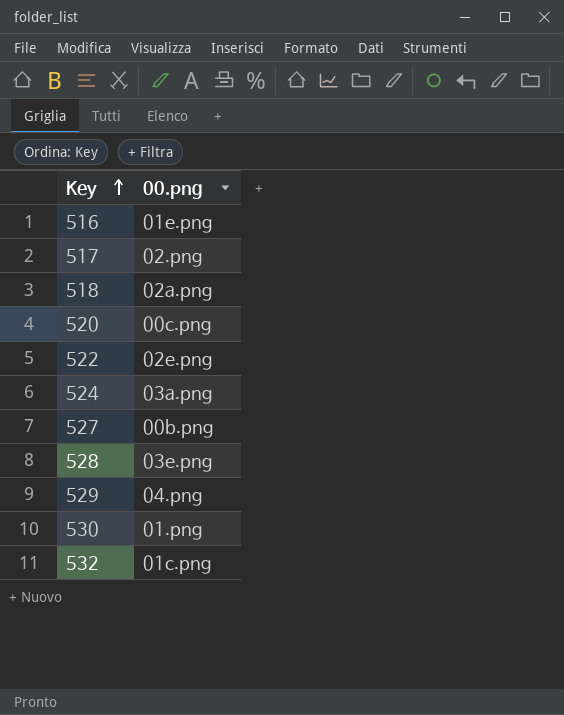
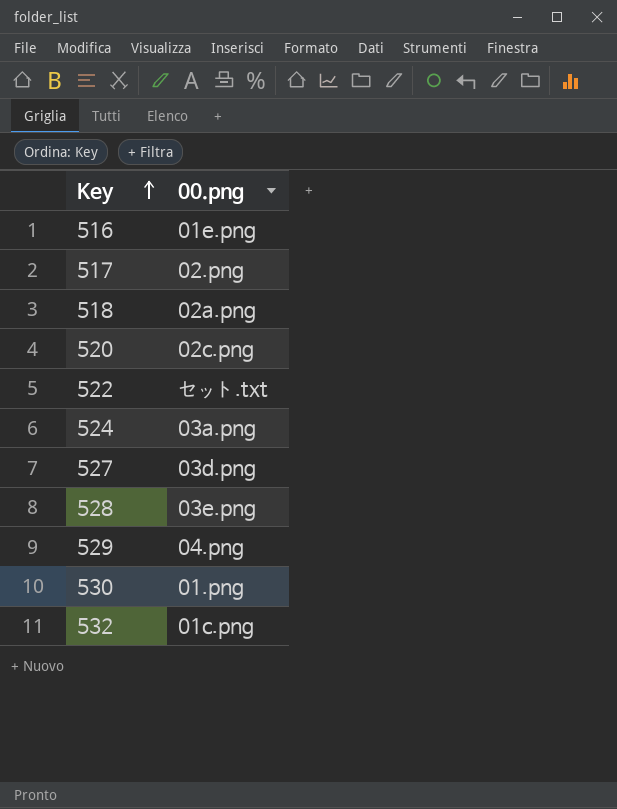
520 | 00.png: 00c.png -> 02c.png
522 | 00.png: 02e.png -> セット.txt
527 | 00.png: 00b.png -> 03d.png

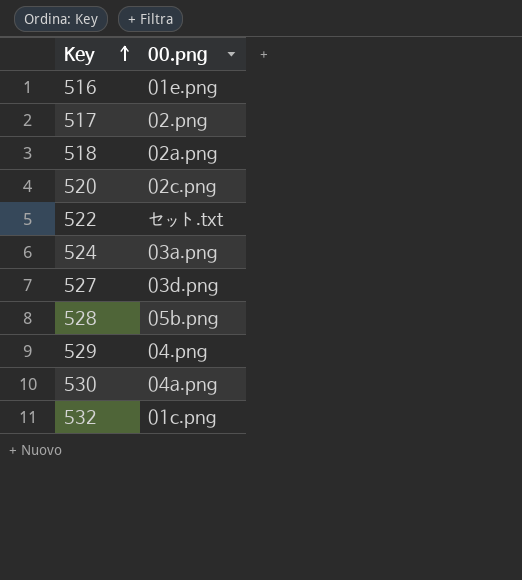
528 | 00.png: 03e.png -> 05b.png
530 | 00.png: 01.png -> 04a.png

